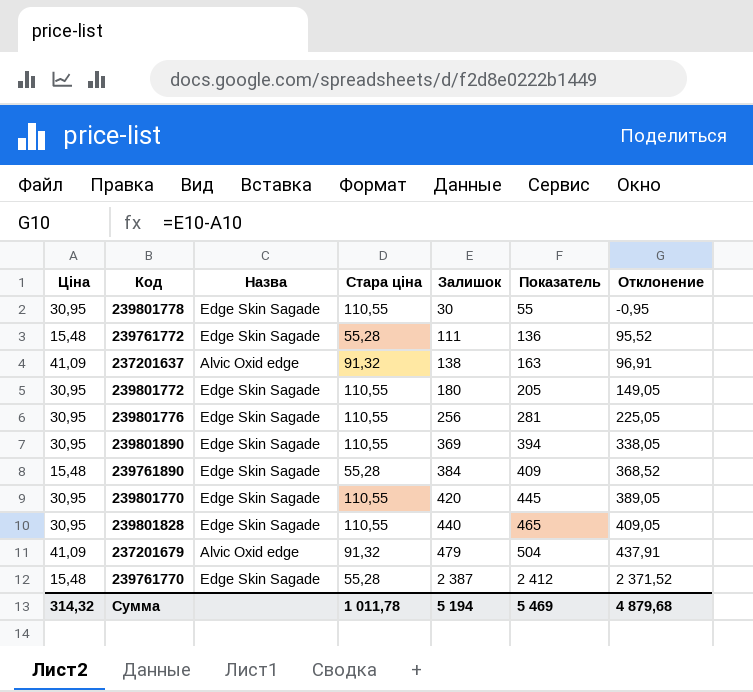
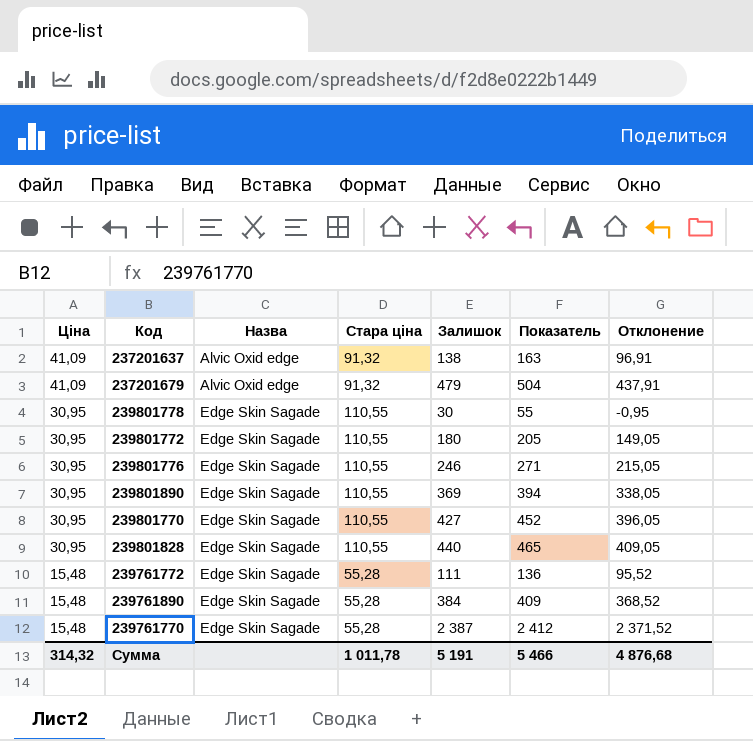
row order: Залишок ascending -> Ціна descending
239801776 | Залишок: 256 -> 246
239801776 | Показатель: 281 -> 271
239801776 | Отклонение: 225,05 -> 215,05
239801770 | Залишок: 420 -> 427
239801770 | Показатель: 445 -> 452
239801770 | Отклонение: 389,05 -> 396,05
Сумма | Залишок: 5 194 -> 5 191
Сумма | Показатель: 5 469 -> 5 466
Сумма | Отклонение: 4 879,68 -> 4 876,68

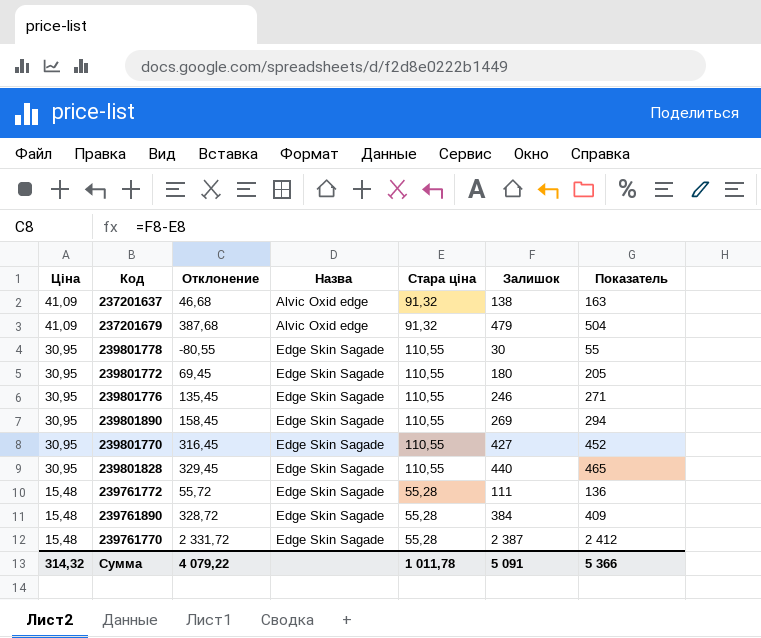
column Отклонение | formula: [Залишок] - [Ціна] -> [Залишок] - [Стара ціна]
column Отклонение | position: 7 -> 3
239801890 | Залишок: 369 -> 269
239801890 | Показатель: 394 -> 294
Сумма | Отклонение: 4 876,68 -> 4 079,22
Сумма | Залишок: 5 191 -> 5 091
Сумма | Показатель: 5 466 -> 5 366

